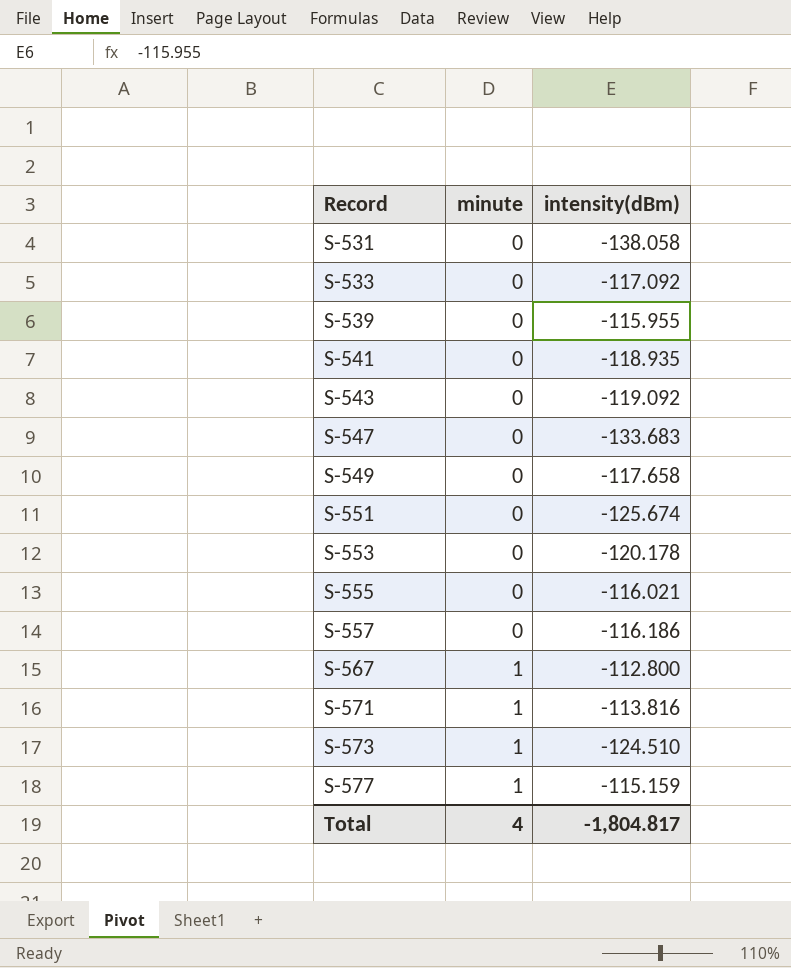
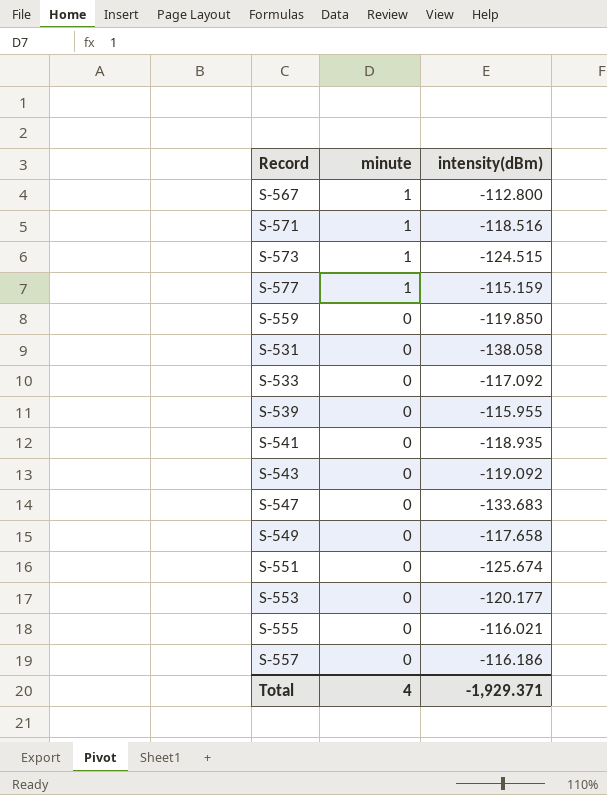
row order: Record ascending -> minute descending
S-571 | intensity(dBm): -113.816 -> -118.516
S-573 | intensity(dBm): -124.510 -> -124.515
row S-559: none -> 0 | -119.850
S-553 | intensity(dBm): -120.178 -> -120.177
Total | intensity(dBm): -1,804.817 -> -1,929.371

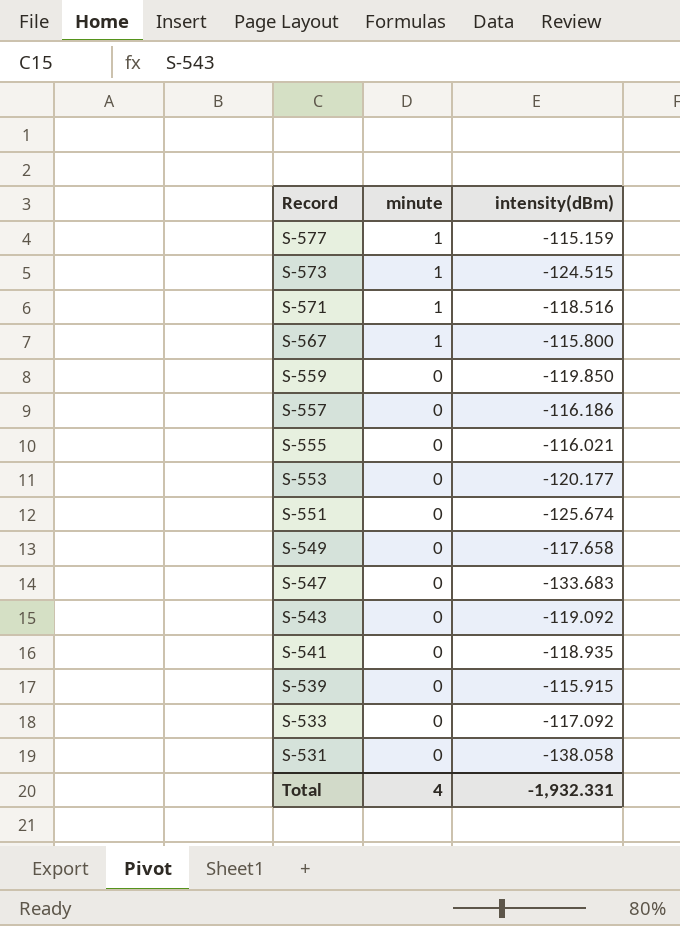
row order: minute descending -> Record descending
S-567 | intensity(dBm): -112.800 -> -115.800
S-539 | intensity(dBm): -115.955 -> -115.915
Total | intensity(dBm): -1,929.371 -> -1,932.331

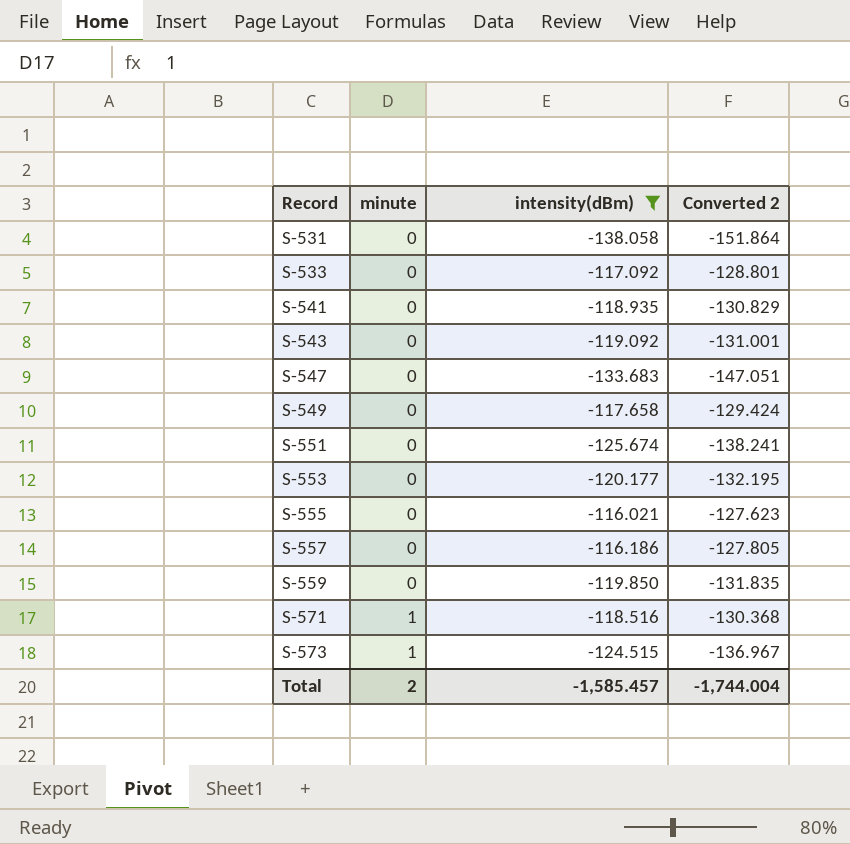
filter: none -> intensity(dBm) <= -116.021
row order: Record descending -> Record ascending
column Converted 2 | formula: none -> [intensity(dBm)] * 1.1
Total | minute: 4 -> 2
Total | intensity(dBm): -1,932.331 -> -1,585.457

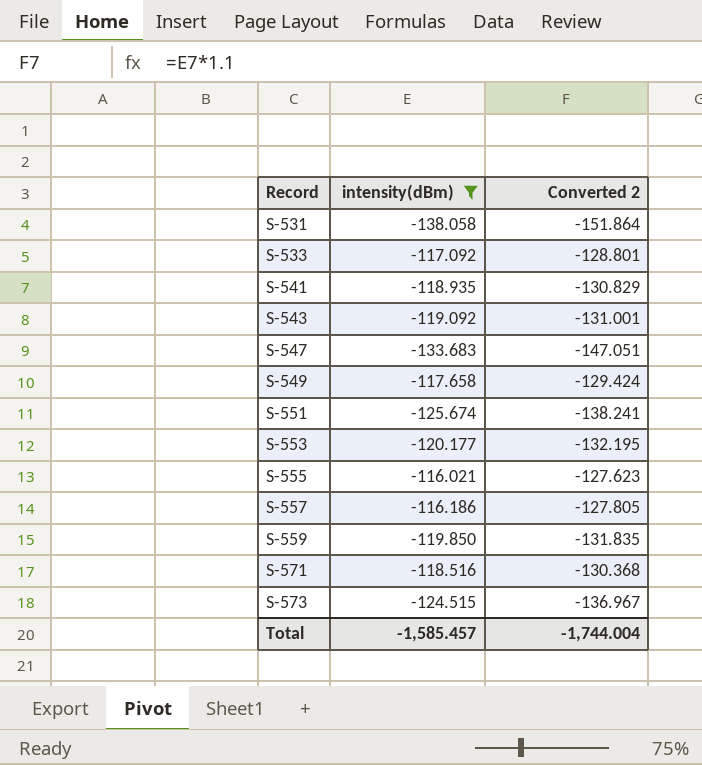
column minute | position: 2 -> none

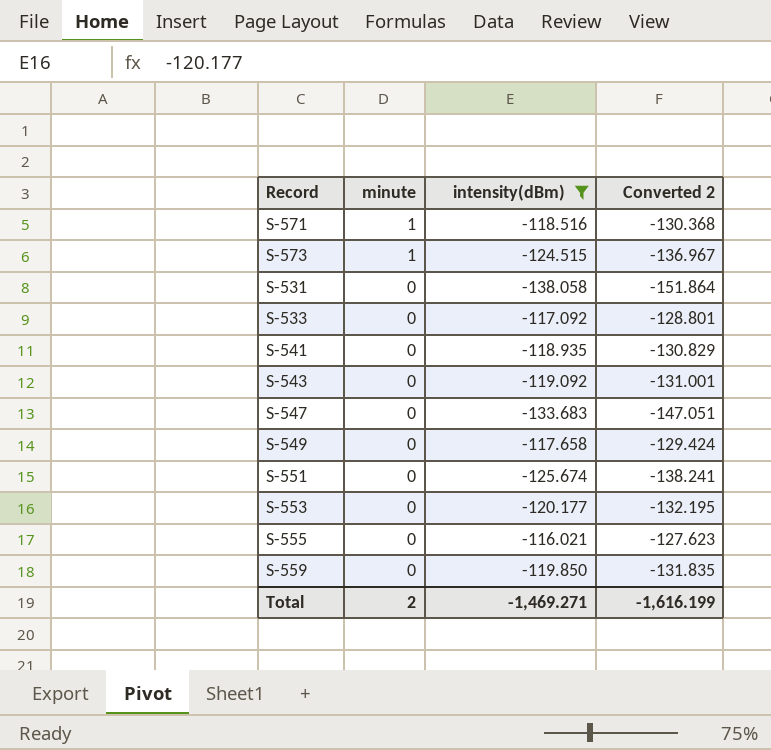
row order: Record ascending -> minute descending
column minute | position: none -> 2
row S-557: -116.186 | -127.805 -> none
Total | intensity(dBm): -1,585.457 -> -1,469.271
Total | Converted 2: -1,744.004 -> -1,616.199

